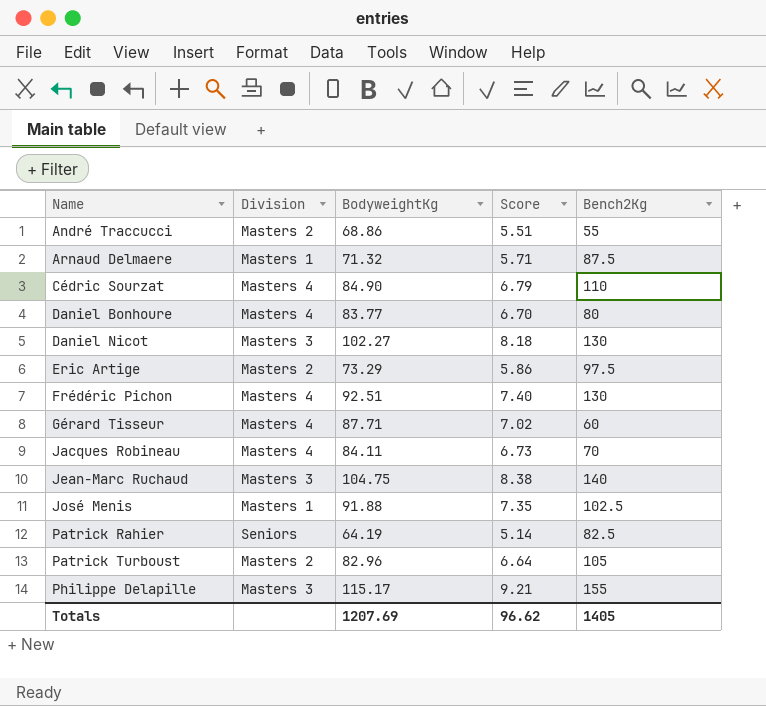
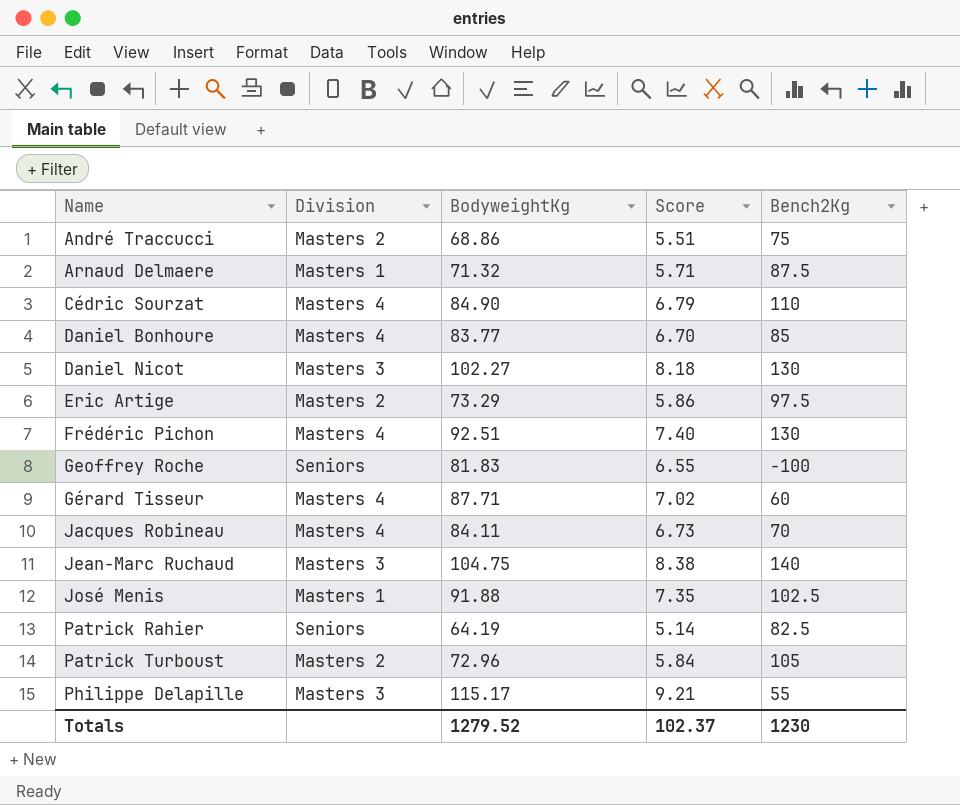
André Traccucci | Bench2Kg: 55 -> 75
Daniel Bonhoure | Bench2Kg: 80 -> 85
row Geoffrey Roche: none -> Seniors | 81.83 | 6.55 | -100
Patrick Turboust | BodyweightKg: 82.96 -> 72.96
Patrick Turboust | Score: 6.64 -> 5.84
Philippe Delapille | Bench2Kg: 155 -> 55
Totals | BodyweightKg: 1207.69 -> 1279.52
Totals | Score: 96.62 -> 102.37
Totals | Bench2Kg: 1405 -> 1230

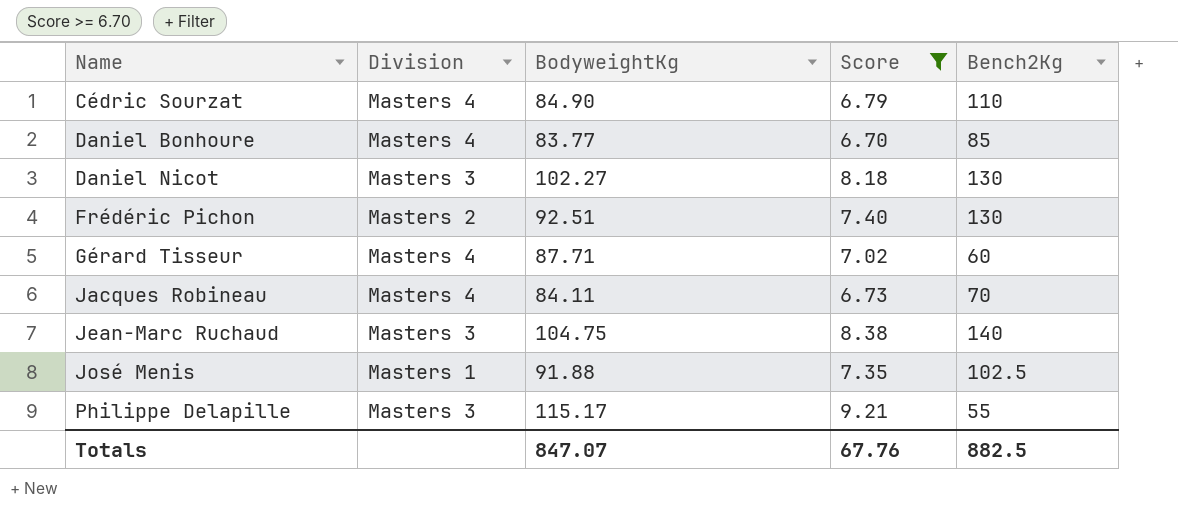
filter: none -> Score >= 6.70
Frédéric Pichon | Division: Masters 4 -> Masters 2
Totals | BodyweightKg: 1279.52 -> 847.07
Totals | Score: 102.37 -> 67.76
Totals | Bench2Kg: 1230 -> 882.5

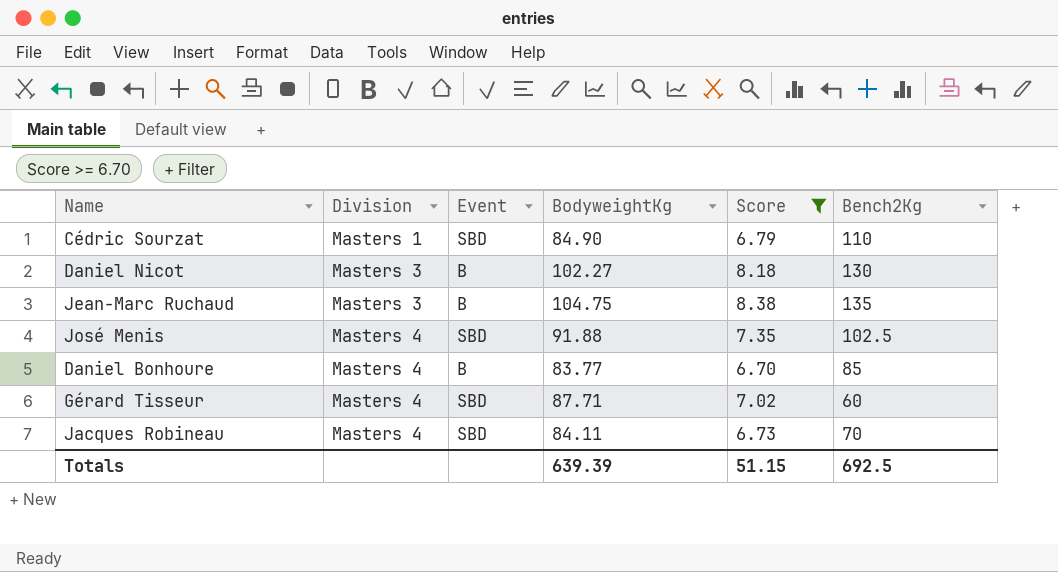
row order: Name ascending -> Division ascending
column Event | position: none -> 3
row Frédéric Pichon: Masters 2 | 92.51 | 7.40 | 130 -> none
row Philippe Delapille: Masters 3 | 115.17 | 9.21 | 55 -> none
Cédric Sourzat | Division: Masters 4 -> Masters 1
Jean-Marc Ruchaud | Bench2Kg: 140 -> 135
José Menis | Division: Masters 1 -> Masters 4
Totals | BodyweightKg: 847.07 -> 639.39
Totals | Score: 67.76 -> 51.15
Totals | Bench2Kg: 882.5 -> 692.5

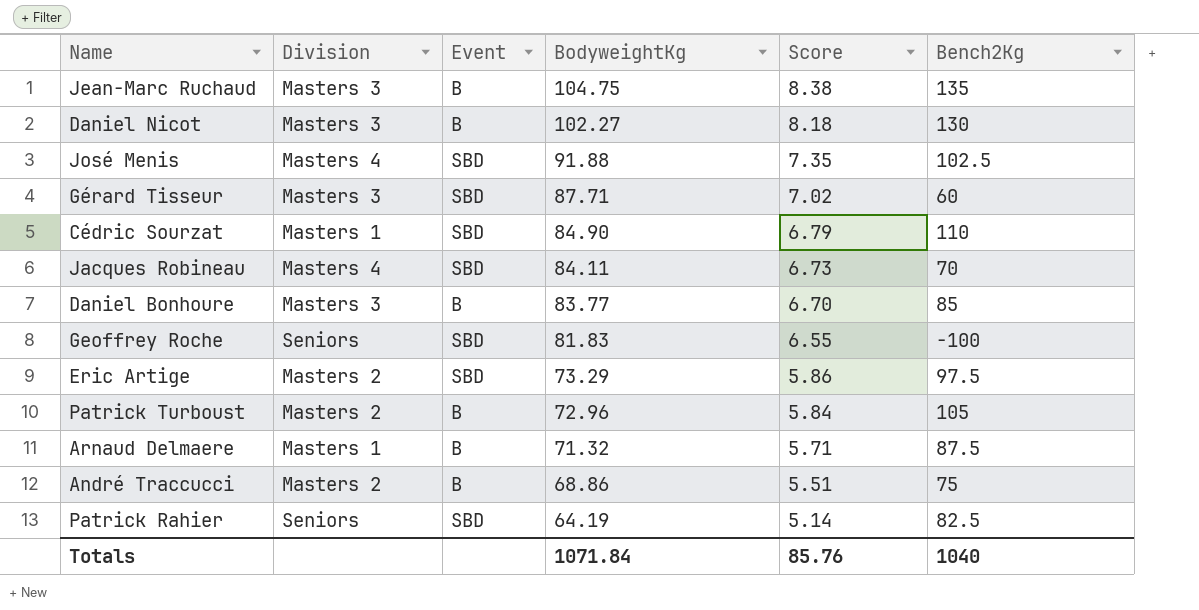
filter: Score >= 6.70 -> none
row order: Division ascending -> BodyweightKg descending
Gérard Tisseur | Division: Masters 4 -> Masters 3
Daniel Bonhoure | Division: Masters 4 -> Masters 3
Totals | BodyweightKg: 639.39 -> 1071.84
Totals | Score: 51.15 -> 85.76
Totals | Bench2Kg: 692.5 -> 1040

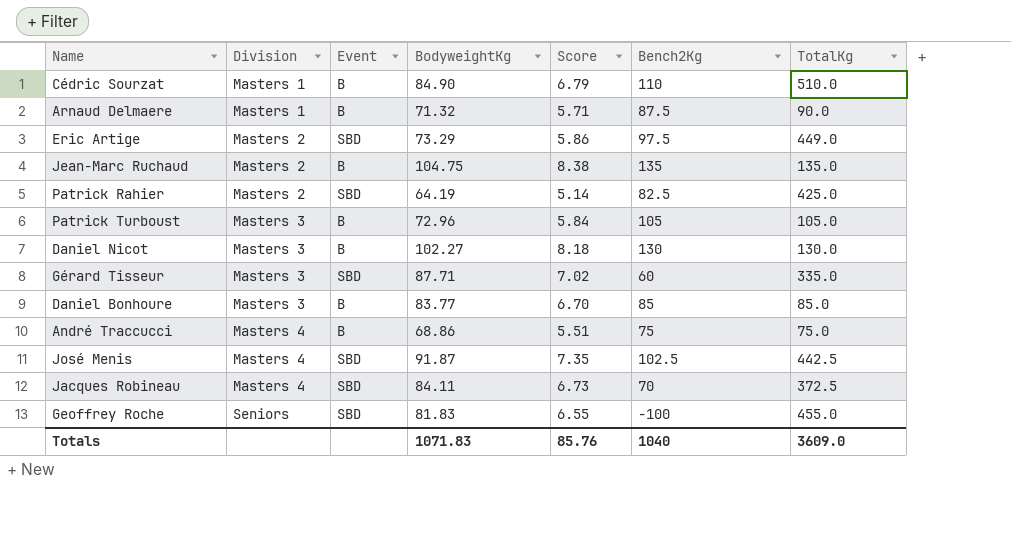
row order: BodyweightKg descending -> Division ascending
column TotalKg | position: none -> 7
Cédric Sourzat | Event: SBD -> B
Jean-Marc Ruchaud | Division: Masters 3 -> Masters 2
Patrick Rahier | Division: Seniors -> Masters 2
Patrick Turboust | Division: Masters 2 -> Masters 3
André Traccucci | Division: Masters 2 -> Masters 4
José Menis | BodyweightKg: 91.88 -> 91.87
Totals | BodyweightKg: 1071.84 -> 1071.83

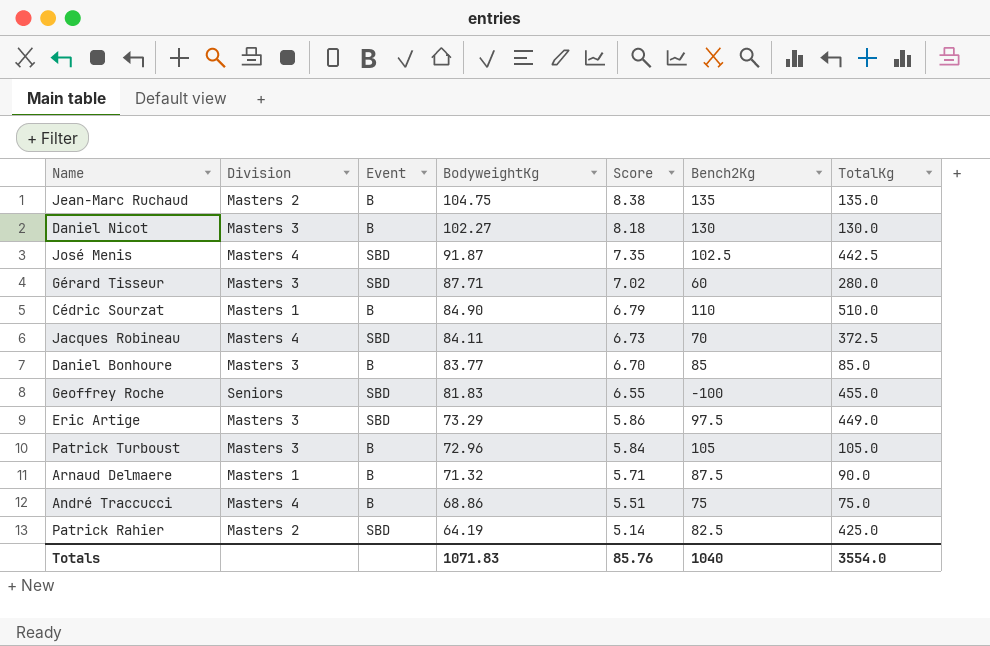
row order: Division ascending -> BodyweightKg descending
Gérard Tisseur | TotalKg: 335.0 -> 280.0
Eric Artige | Division: Masters 2 -> Masters 3
Totals | TotalKg: 3609.0 -> 3554.0

